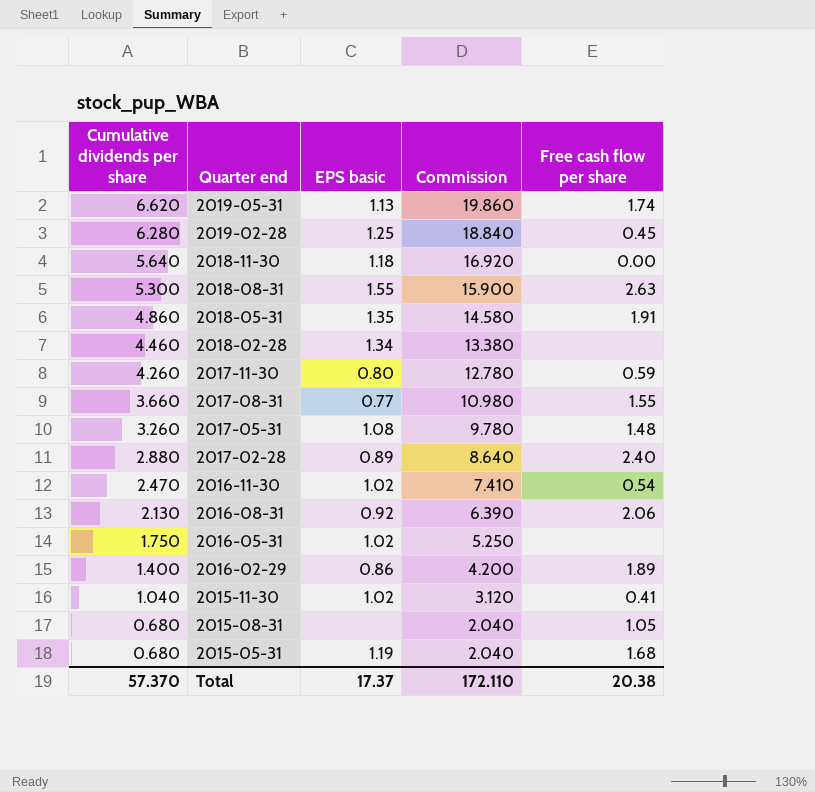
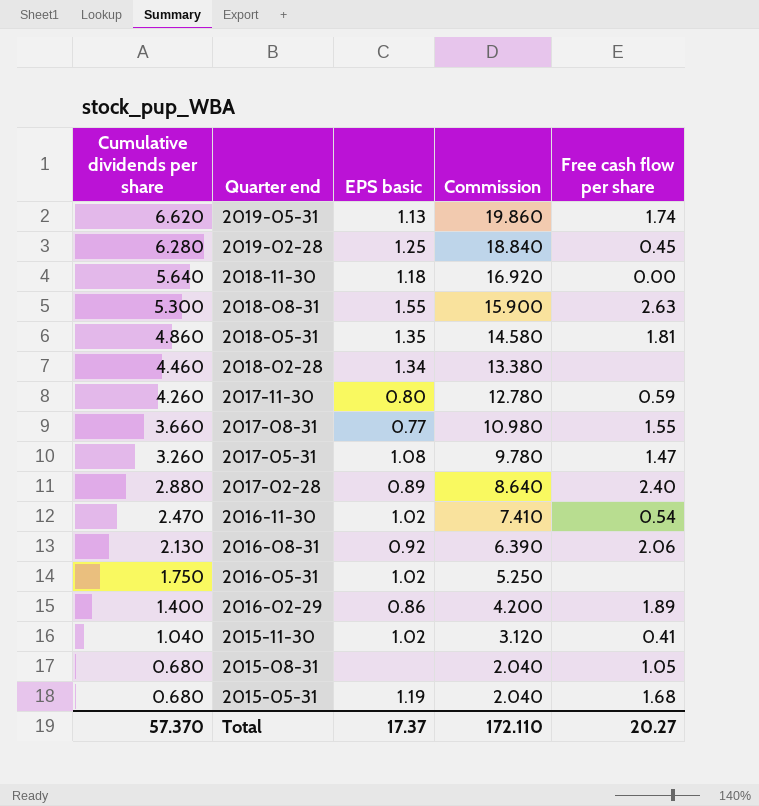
2018-05-31 | Free cash flow per share: 1.91 -> 1.81
2017-05-31 | Free cash flow per share: 1.48 -> 1.47
Total | Free cash flow per share: 20.38 -> 20.27

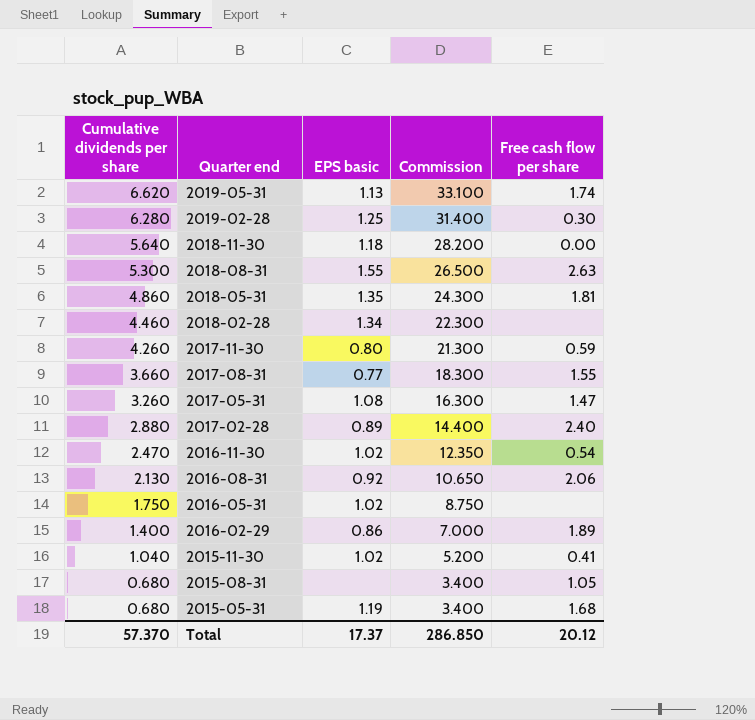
column Commission | formula: [Cumulative dividends per share] * 3 -> [Cumulative dividends per share] * 5
2019-02-28 | Free cash flow per share: 0.45 -> 0.30
Total | Commission: 172.110 -> 286.850
Total | Free cash flow per share: 20.27 -> 20.12

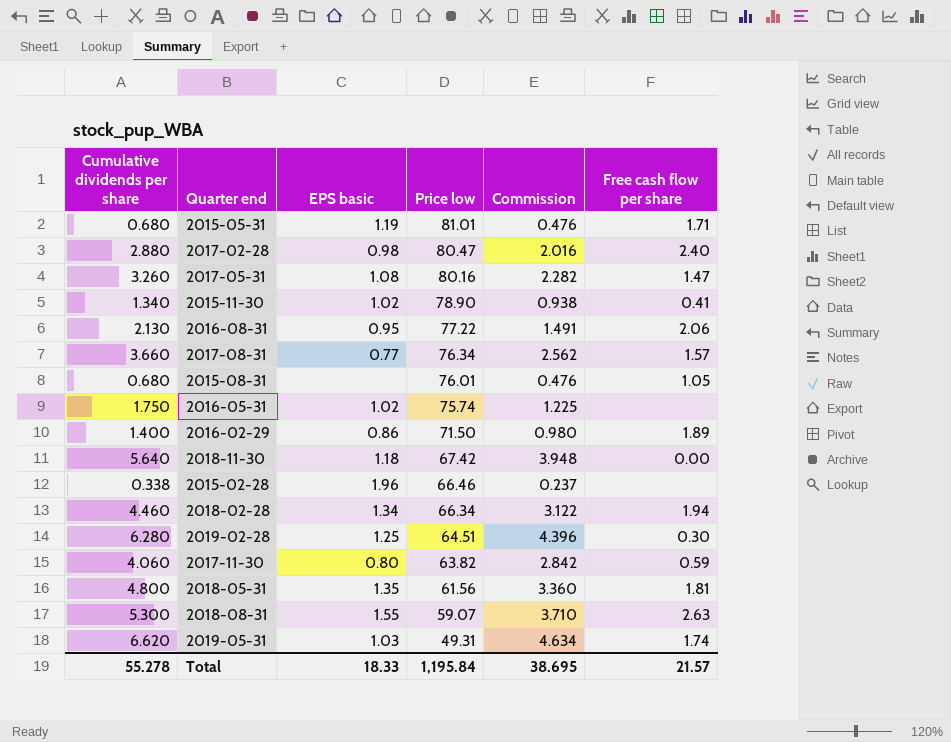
row order: Cumulative dividends per share descending -> Price low descending
column Price low | position: none -> 4
column Commission | formula: [Cumulative dividends per share] * 5 -> [Cumulative dividends per share] * 0.7
row 2016-11-30: 2.470 | 1.02 | 12.350 | 0.54 -> none
2015-05-31 | Free cash flow per share: 1.68 -> 1.71
2017-02-28 | EPS basic: 0.89 -> 0.98
2015-11-30 | Cumulative dividends per share: 1.040 -> 1.340
2016-08-31 | EPS basic: 0.92 -> 0.95
2017-08-31 | Free cash flow per share: 1.55 -> 1.57
row 2015-02-28: none -> 0.338 | 1.96 | 66.46 | 0.237 | none
2018-02-28 | Free cash flow per share: none -> 1.94
2017-11-30 | Cumulative dividends per share: 4.260 -> 4.060
2018-05-31 | Cumulative dividends per share: 4.860 -> 4.800
2019-05-31 | EPS basic: 1.13 -> 1.03
Total | Cumulative dividends per share: 57.370 -> 55.278
Total | EPS basic: 17.37 -> 18.33
Total | Commission: 286.850 -> 38.695
Total | Free cash flow per share: 20.12 -> 21.57

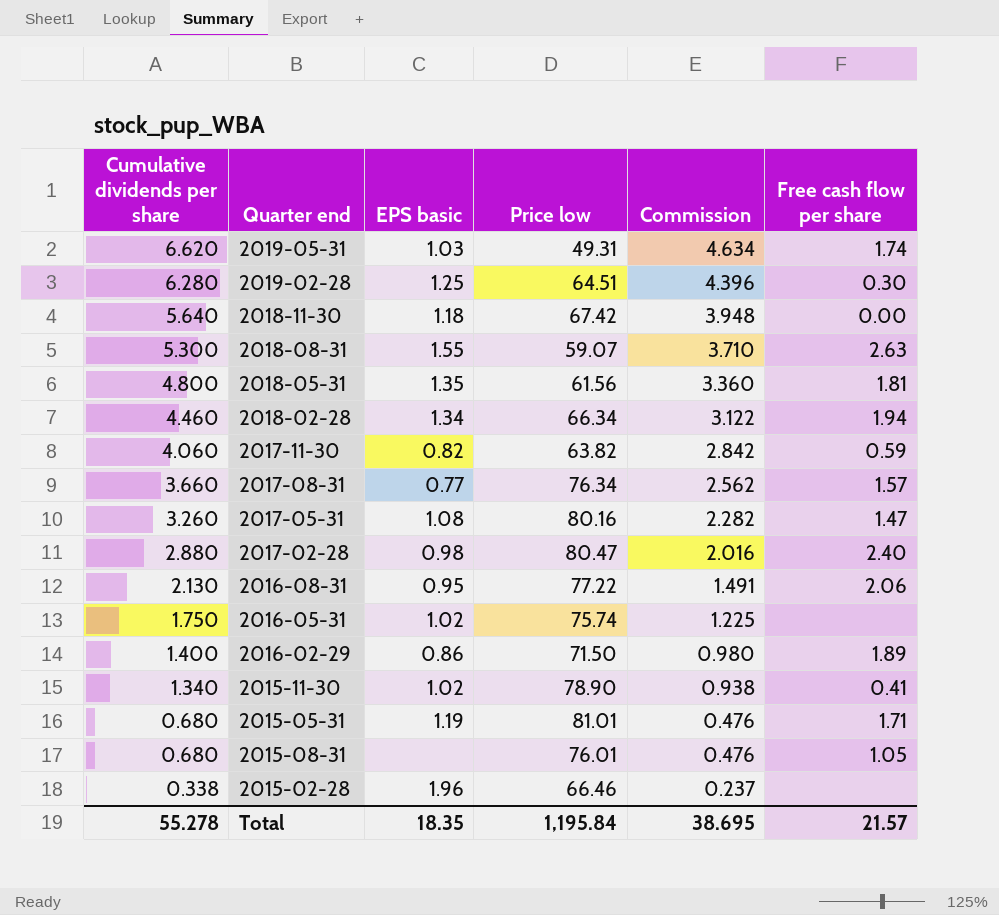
row order: Price low descending -> Cumulative dividends per share descending
2017-11-30 | EPS basic: 0.80 -> 0.82
Total | EPS basic: 18.33 -> 18.35

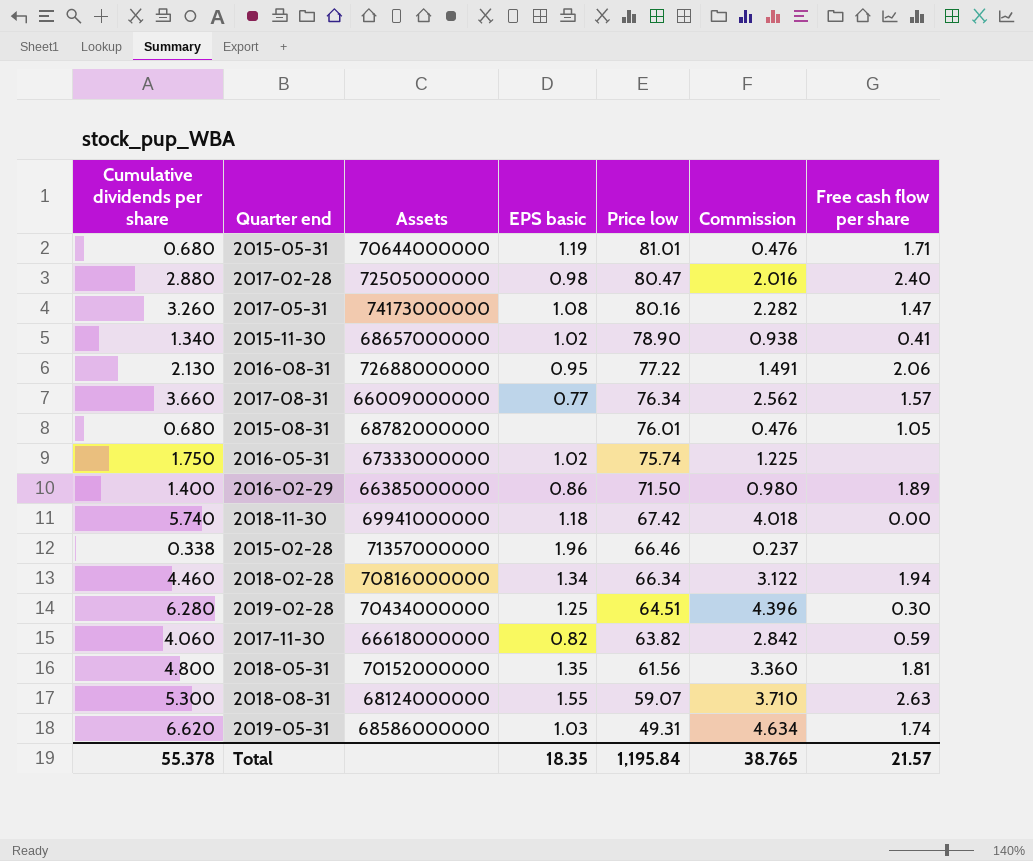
row order: Cumulative dividends per share descending -> Price low descending
column Assets | position: none -> 3
2018-11-30 | Cumulative dividends per share: 5.640 -> 5.740
2018-11-30 | Commission: 3.948 -> 4.018
Total | Cumulative dividends per share: 55.278 -> 55.378
Total | Commission: 38.695 -> 38.765

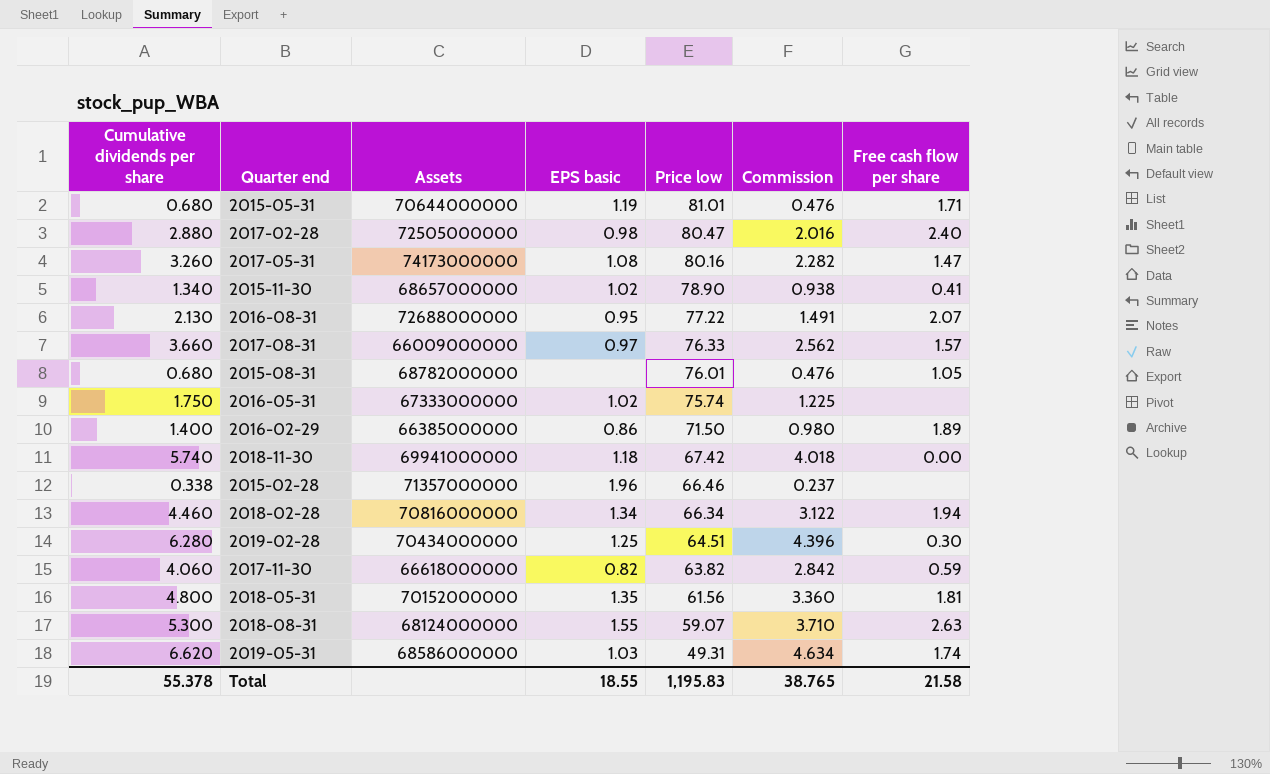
2016-08-31 | Free cash flow per share: 2.06 -> 2.07
2017-08-31 | EPS basic: 0.77 -> 0.97
2017-08-31 | Price low: 76.34 -> 76.33
Total | EPS basic: 18.35 -> 18.55
Total | Price low: 1,195.84 -> 1,195.83
Total | Free cash flow per share: 21.57 -> 21.58

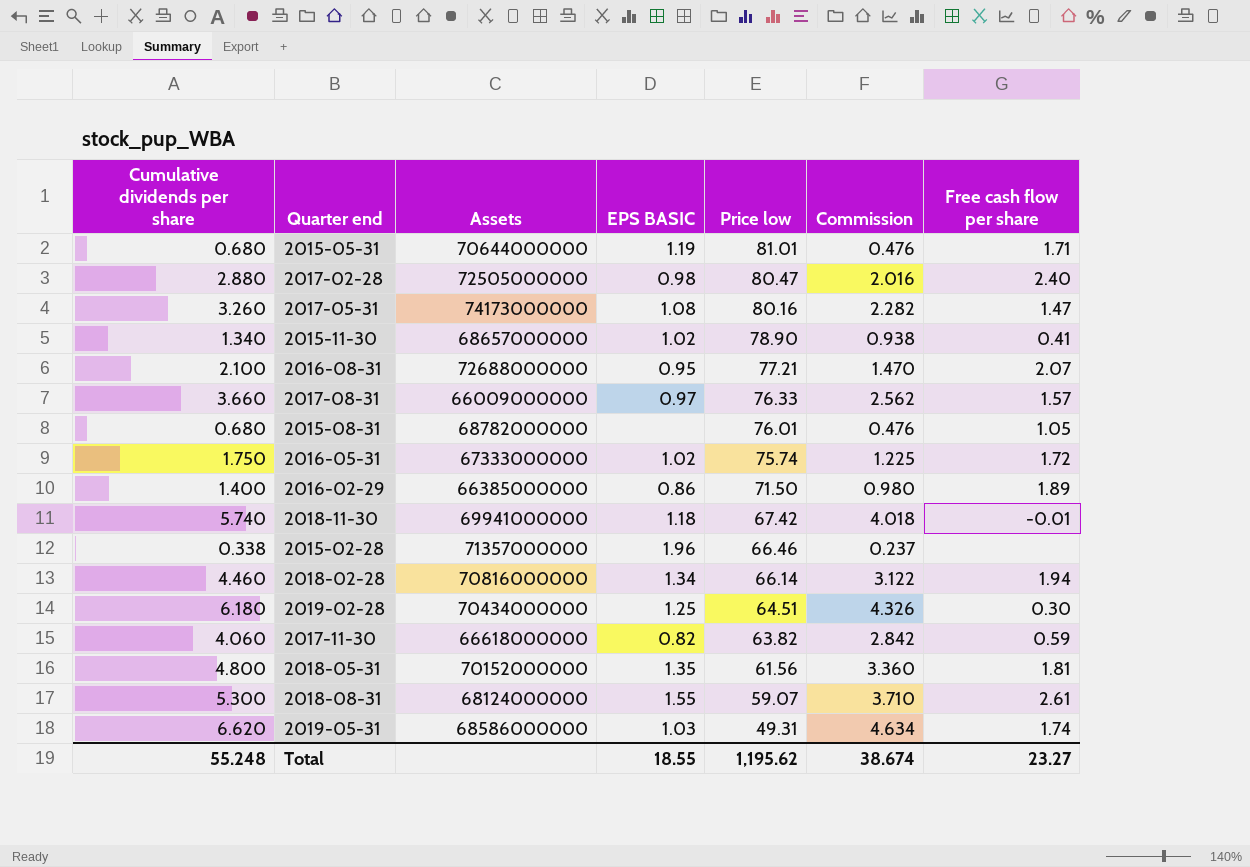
column name: EPS basic -> EPS BASIC
2016-08-31 | Cumulative dividends per share: 2.130 -> 2.100
2016-08-31 | Price low: 77.22 -> 77.21
2016-08-31 | Commission: 1.491 -> 1.470
2016-05-31 | Free cash flow per share: none -> 1.72
2018-11-30 | Free cash flow per share: 0.00 -> -0.01
2018-02-28 | Price low: 66.34 -> 66.14
2019-02-28 | Cumulative dividends per share: 6.280 -> 6.180
2019-02-28 | Commission: 4.396 -> 4.326
2018-08-31 | Free cash flow per share: 2.63 -> 2.61
Total | Cumulative dividends per share: 55.378 -> 55.248
Total | Price low: 1,195.83 -> 1,195.62
Total | Commission: 38.765 -> 38.674
Total | Free cash flow per share: 21.58 -> 23.27

